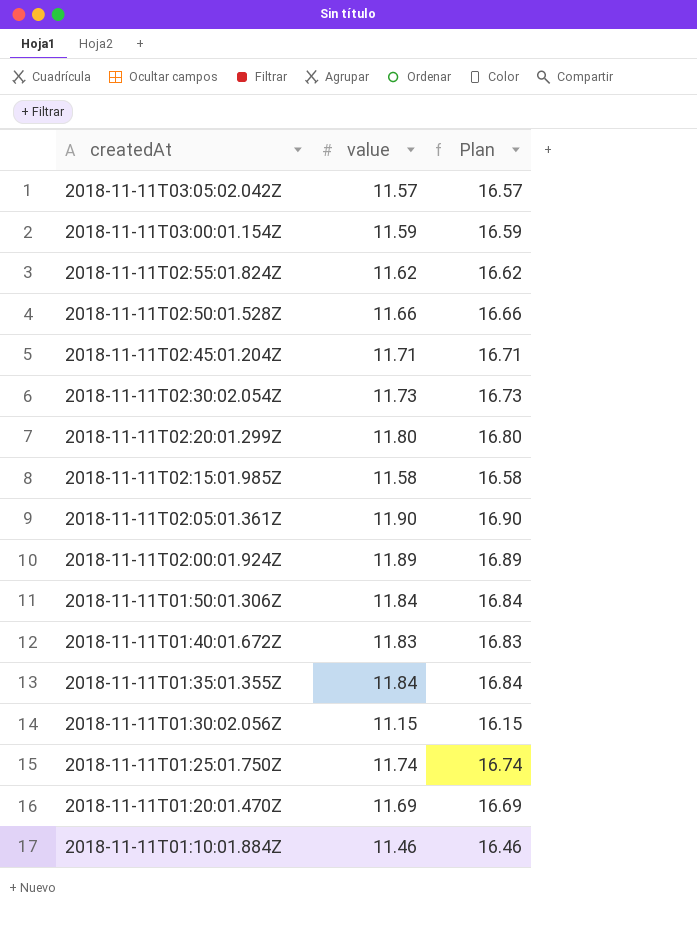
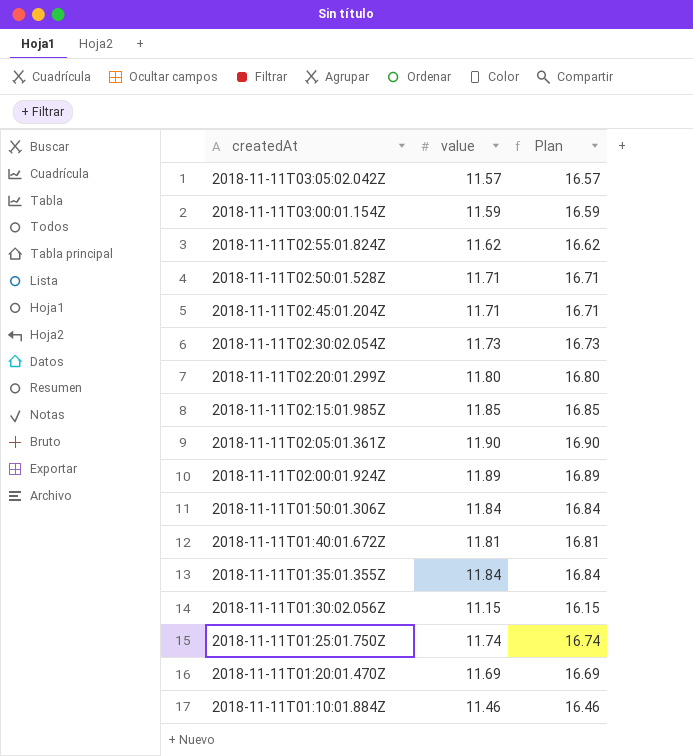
2018-11-11T02:50:01.528Z | value: 11.66 -> 11.71
2018-11-11T02:50:01.528Z | Plan: 16.66 -> 16.71
2018-11-11T02:15:01.985Z | value: 11.58 -> 11.85
2018-11-11T02:15:01.985Z | Plan: 16.58 -> 16.85
2018-11-11T01:40:01.672Z | value: 11.83 -> 11.81
2018-11-11T01:40:01.672Z | Plan: 16.83 -> 16.81

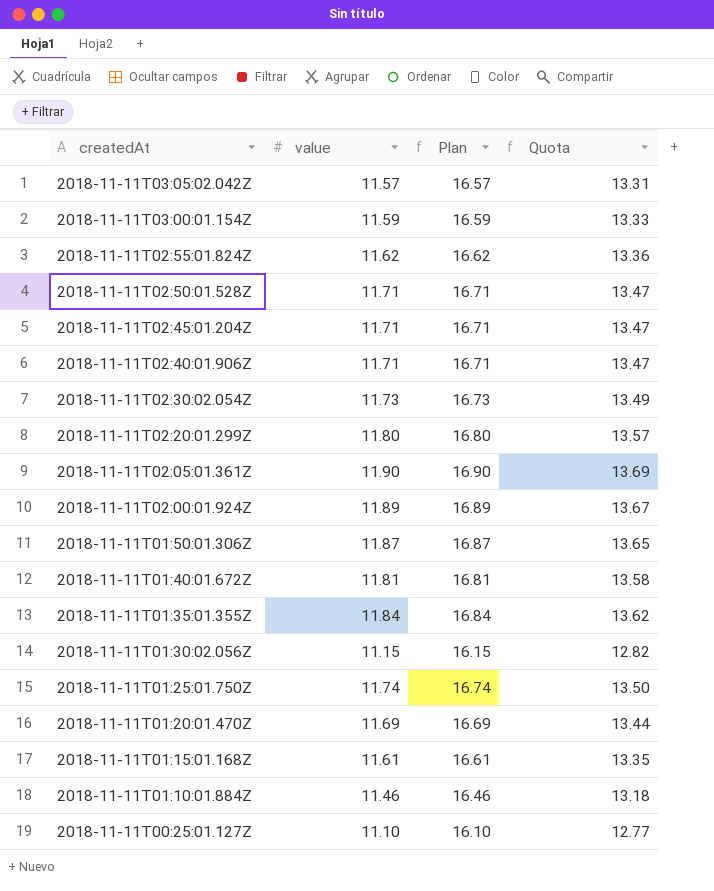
column Quota | formula: none -> [value] * 1.15
row 2018-11-11T02:15:01.985Z: 11.85 | 16.85 -> none
row 2018-11-11T02:40:01.906Z: none -> 11.71 | 16.71 | 13.47
2018-11-11T01:50:01.306Z | value: 11.84 -> 11.87
2018-11-11T01:50:01.306Z | Plan: 16.84 -> 16.87
row 2018-11-11T01:15:01.168Z: none -> 11.61 | 16.61 | 13.35
row 2018-11-11T00:25:01.127Z: none -> 11.10 | 16.10 | 12.77

